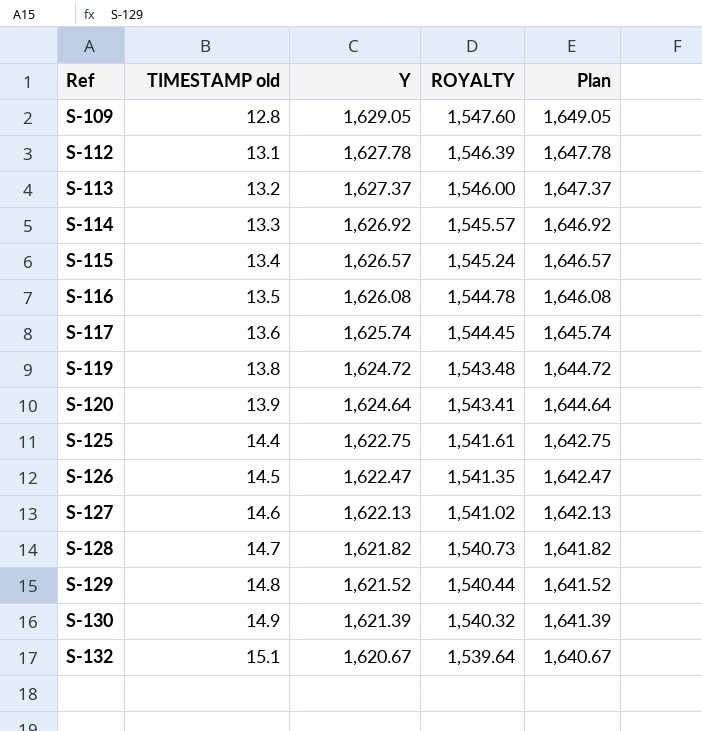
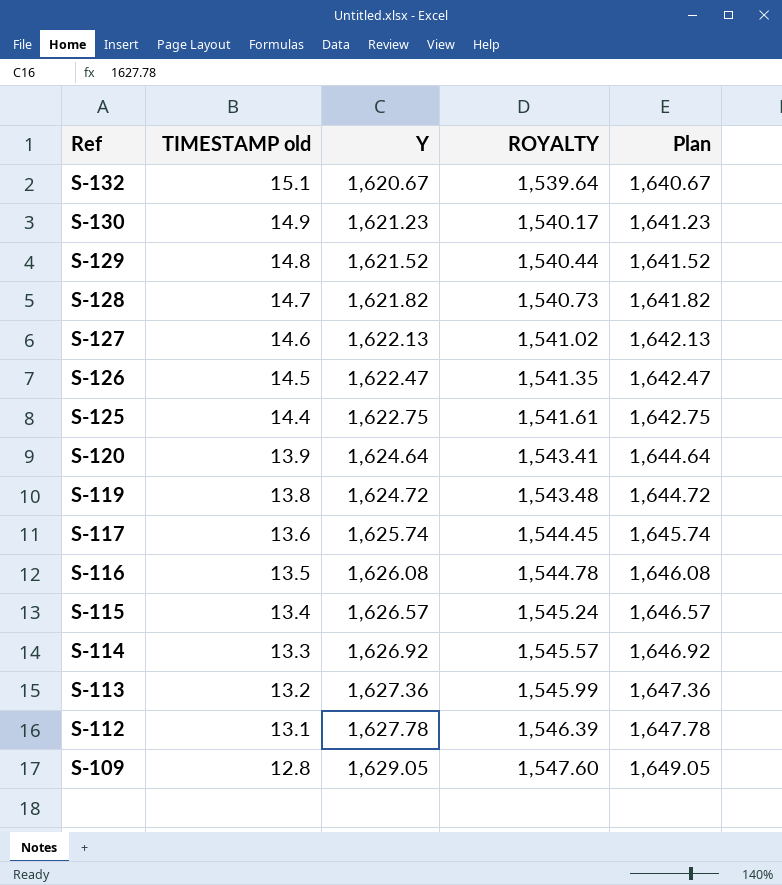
row order: Ref ascending -> Ref descending
S-130 | Y: 1,621.39 -> 1,621.23
S-130 | ROYALTY: 1,540.32 -> 1,540.17
S-130 | Plan: 1,641.39 -> 1,641.23
S-113 | Y: 1,627.37 -> 1,627.36
S-113 | ROYALTY: 1,546.00 -> 1,545.99
S-113 | Plan: 1,647.37 -> 1,647.36

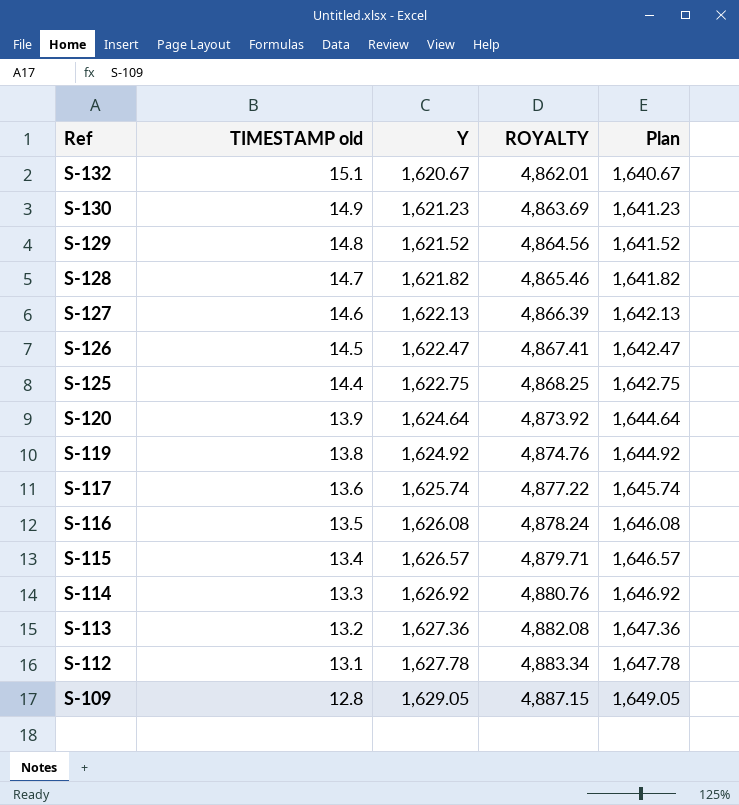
column ROYALTY | formula: [Y] * 0.95 -> [Y] * 3
S-119 | Y: 1,624.72 -> 1,624.92
S-119 | Plan: 1,644.72 -> 1,644.92

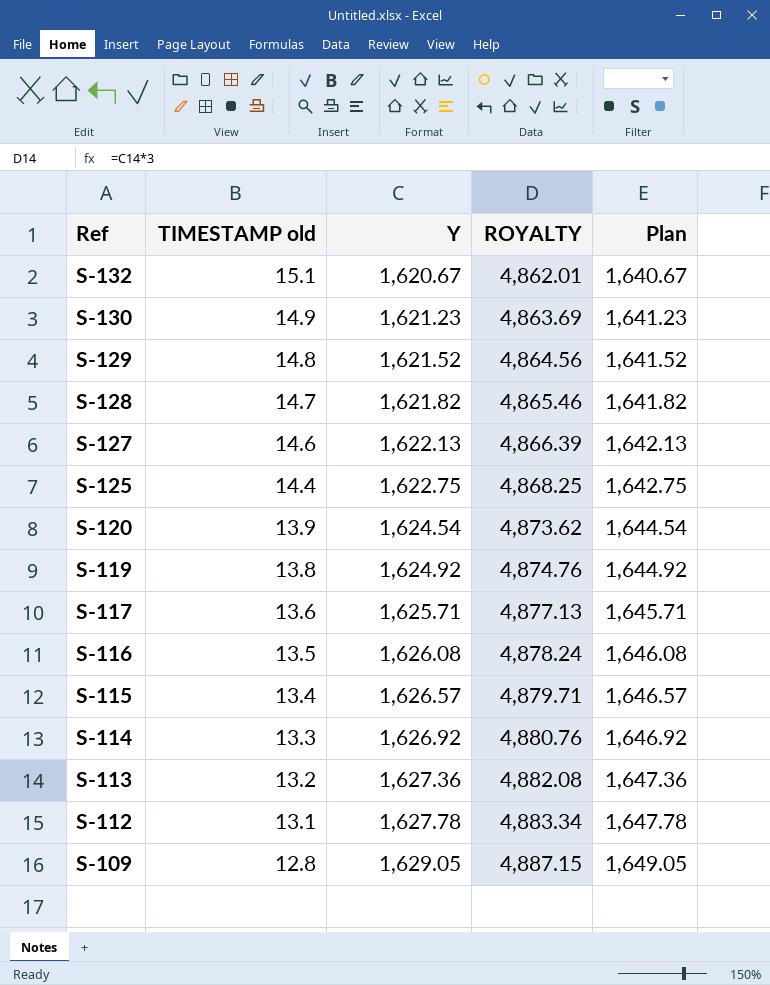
row S-126: 14.5 | 1,622.47 | 4,867.41 | 1,642.47 -> none
S-120 | Y: 1,624.64 -> 1,624.54
S-120 | ROYALTY: 4,873.92 -> 4,873.62
S-120 | Plan: 1,644.64 -> 1,644.54
S-117 | Y: 1,625.74 -> 1,625.71
S-117 | ROYALTY: 4,877.22 -> 4,877.13
S-117 | Plan: 1,645.74 -> 1,645.71

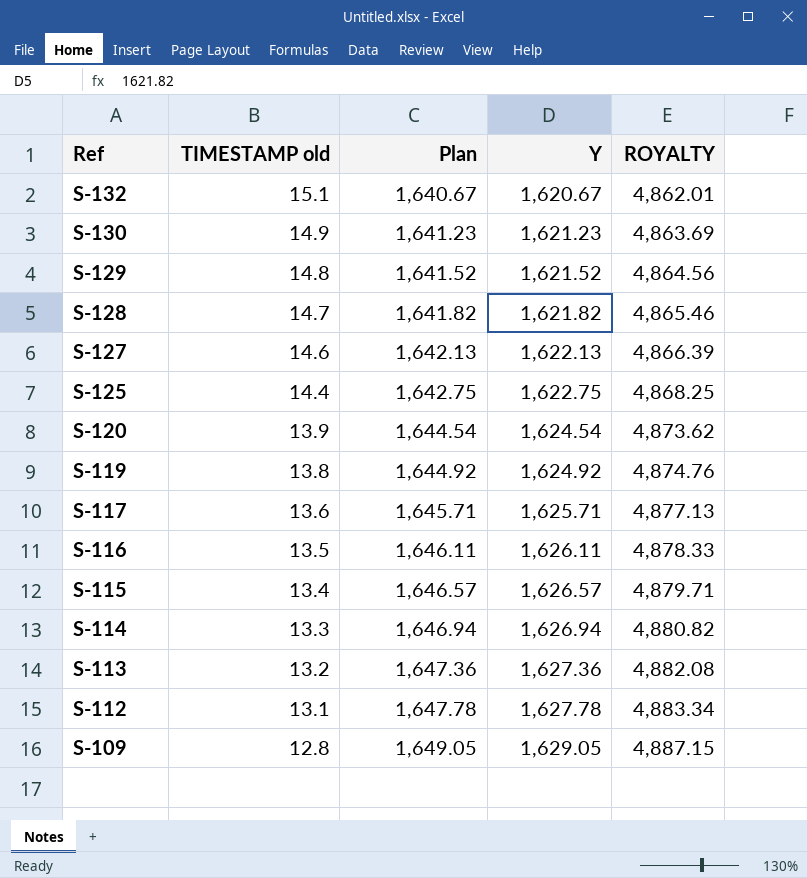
column Plan | position: 5 -> 3
S-116 | Plan: 1,646.08 -> 1,646.11
S-116 | Y: 1,626.08 -> 1,626.11
S-116 | ROYALTY: 4,878.24 -> 4,878.33
S-114 | Plan: 1,646.92 -> 1,646.94
S-114 | Y: 1,626.92 -> 1,626.94
S-114 | ROYALTY: 4,880.76 -> 4,880.82

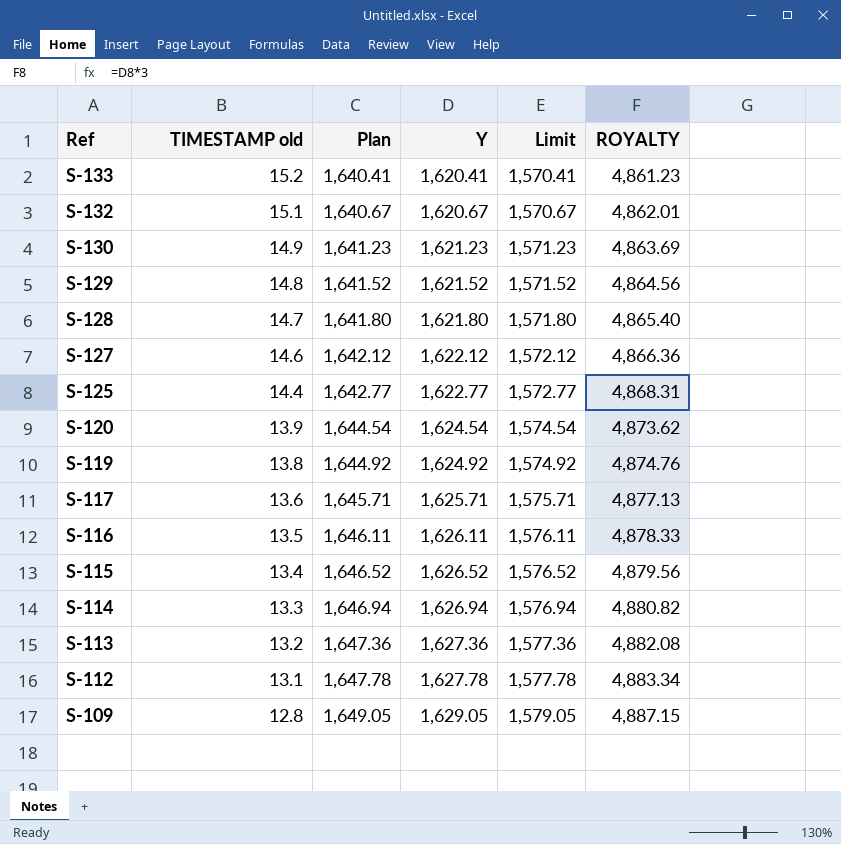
column Limit | formula: none -> [Y] - 50
row S-133: none -> 15.2 | 1,640.41 | 1,620.41 | 1,570.41 | 4,861.23
S-128 | Plan: 1,641.82 -> 1,641.80
S-128 | Y: 1,621.82 -> 1,621.80
S-128 | ROYALTY: 4,865.46 -> 4,865.40
S-127 | Plan: 1,642.13 -> 1,642.12
S-127 | Y: 1,622.13 -> 1,622.12
S-127 | ROYALTY: 4,866.39 -> 4,866.36
S-125 | Plan: 1,642.75 -> 1,642.77
S-125 | Y: 1,622.75 -> 1,622.77
S-125 | ROYALTY: 4,868.25 -> 4,868.31
S-115 | Plan: 1,646.57 -> 1,646.52
S-115 | Y: 1,626.57 -> 1,626.52
S-115 | ROYALTY: 4,879.71 -> 4,879.56

